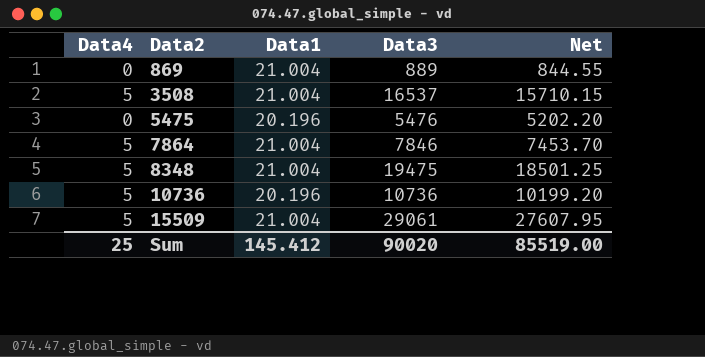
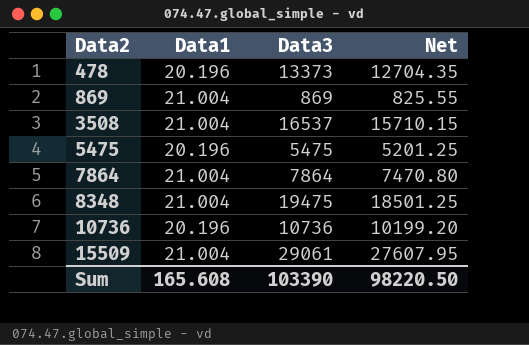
column Data4 | position: 1 -> none
row 478: none -> 20.196 | 13373 | 12704.35
869 | Data3: 889 -> 869
869 | Net: 844.55 -> 825.55
5475 | Data3: 5476 -> 5475
5475 | Net: 5202.20 -> 5201.25
7864 | Data3: 7846 -> 7864
7864 | Net: 7453.70 -> 7470.80
Sum | Data1: 145.412 -> 165.608
Sum | Data3: 90020 -> 103390
Sum | Net: 85519.00 -> 98220.50

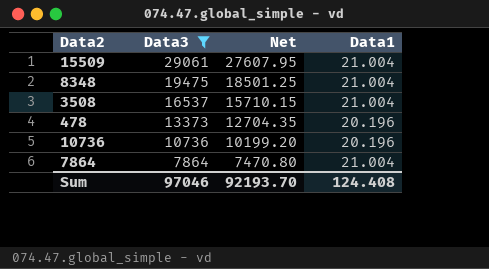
filter: none -> Data3 >= 7864
row order: Data2 ascending -> Data3 descending
column Data1 | position: 2 -> 4
Sum | Data3: 103390 -> 97046
Sum | Net: 98220.50 -> 92193.70
Sum | Data1: 165.608 -> 124.408

